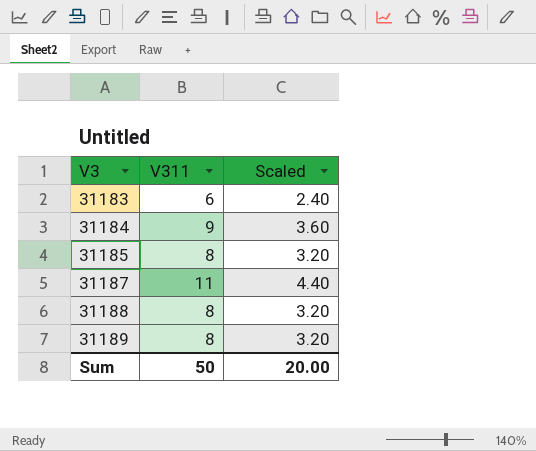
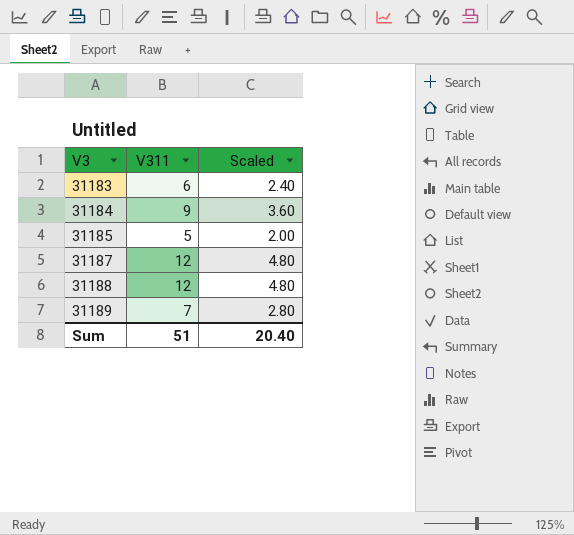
31185 | V311: 8 -> 5
31185 | Scaled: 3.20 -> 2.00
31187 | V311: 11 -> 12
31187 | Scaled: 4.40 -> 4.80
31188 | V311: 8 -> 12
31188 | Scaled: 3.20 -> 4.80
31189 | V311: 8 -> 7
31189 | Scaled: 3.20 -> 2.80
Sum | V311: 50 -> 51
Sum | Scaled: 20.00 -> 20.40

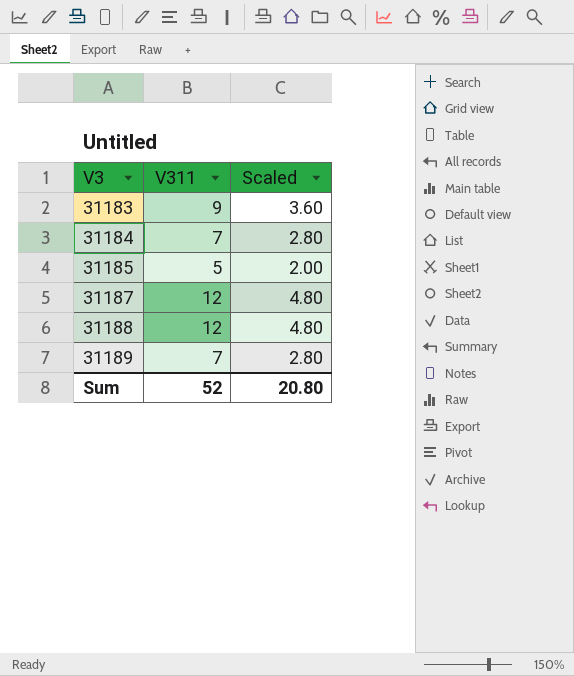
31183 | V311: 6 -> 9
31183 | Scaled: 2.40 -> 3.60
31184 | V311: 9 -> 7
31184 | Scaled: 3.60 -> 2.80
Sum | V311: 51 -> 52
Sum | Scaled: 20.40 -> 20.80

